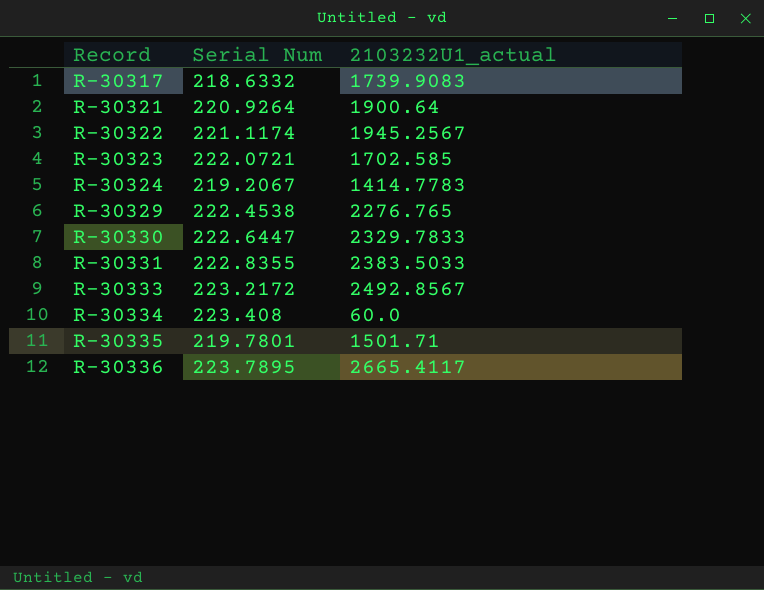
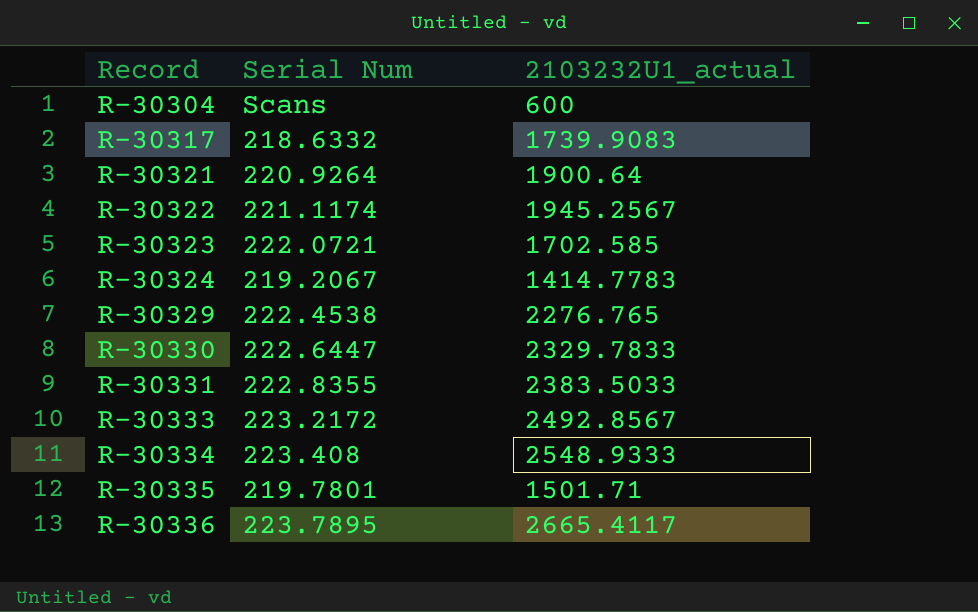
row R-30304: none -> Scans | 600
R-30334 | 2103232U1_actual: 60.0 -> 2548.9333

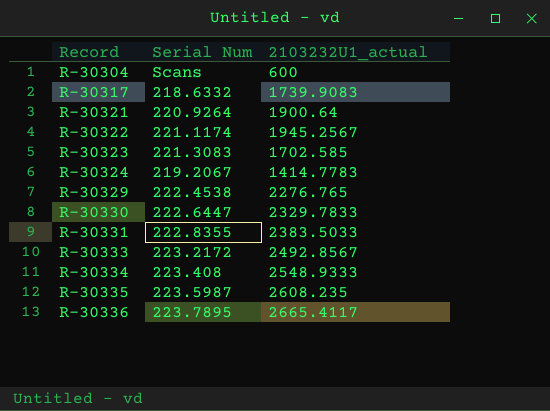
R-30323 | Serial Num: 222.0721 -> 221.3083
R-30335 | Serial Num: 219.7801 -> 223.5987
R-30335 | 2103232U1_actual: 1501.71 -> 2608.235

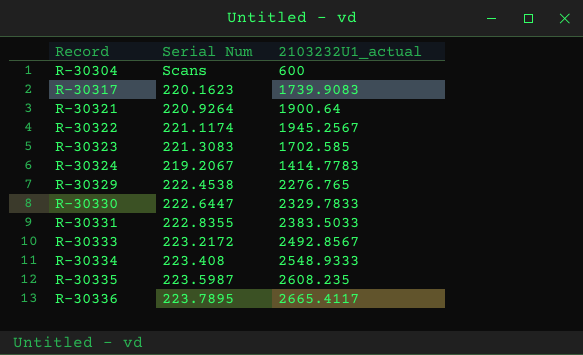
R-30317 | Serial Num: 218.6332 -> 220.1623

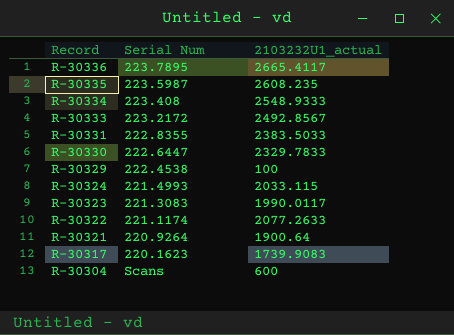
row order: Record ascending -> Record descending
R-30329 | 2103232U1_actual: 2276.765 -> 100
R-30324 | Serial Num: 219.2067 -> 221.4993
R-30324 | 2103232U1_actual: 1414.7783 -> 2033.115
R-30323 | 2103232U1_actual: 1702.585 -> 1990.0117
R-30322 | 2103232U1_actual: 1945.2567 -> 2077.2633

